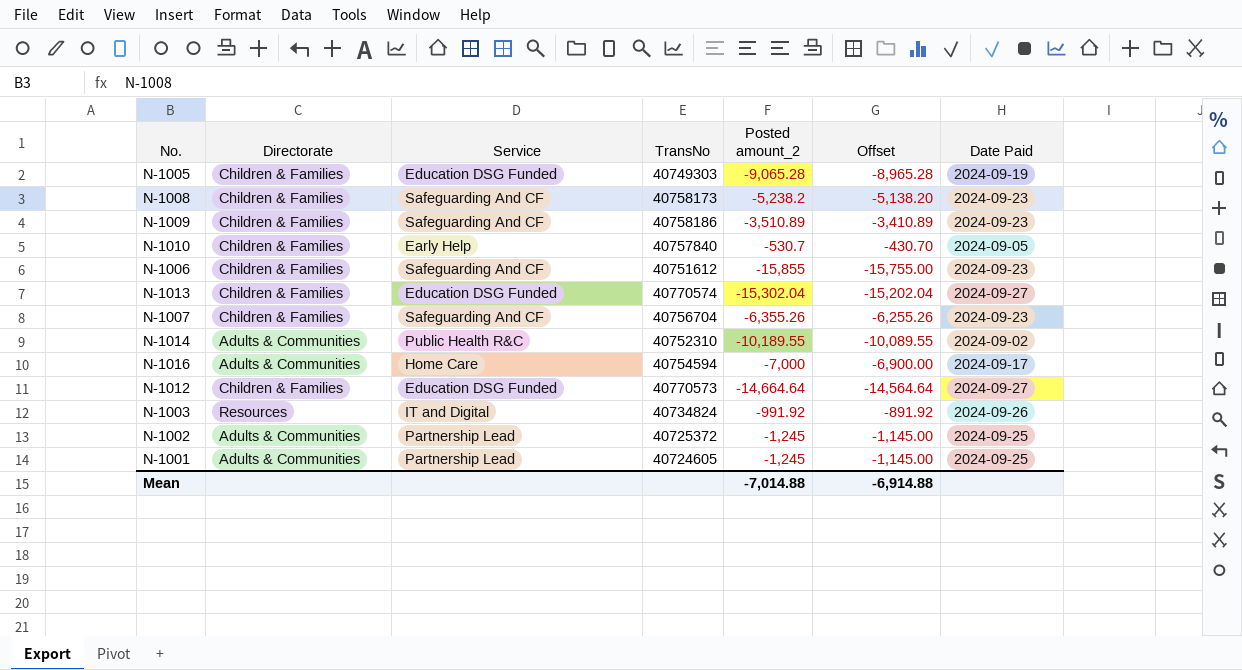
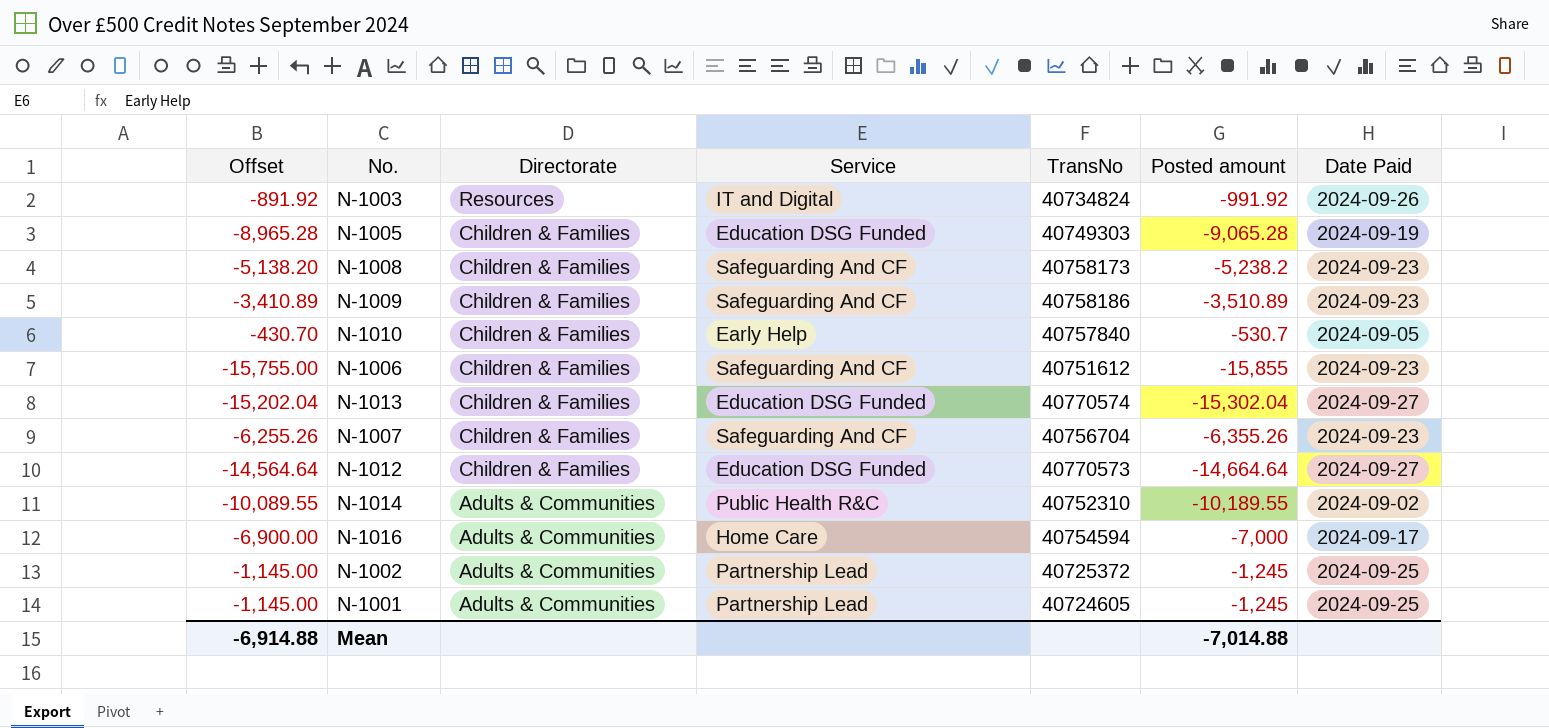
row order: none -> Directorate descending
column Offset | position: 6 -> 1
column name: Posted amount_2 -> Posted amount

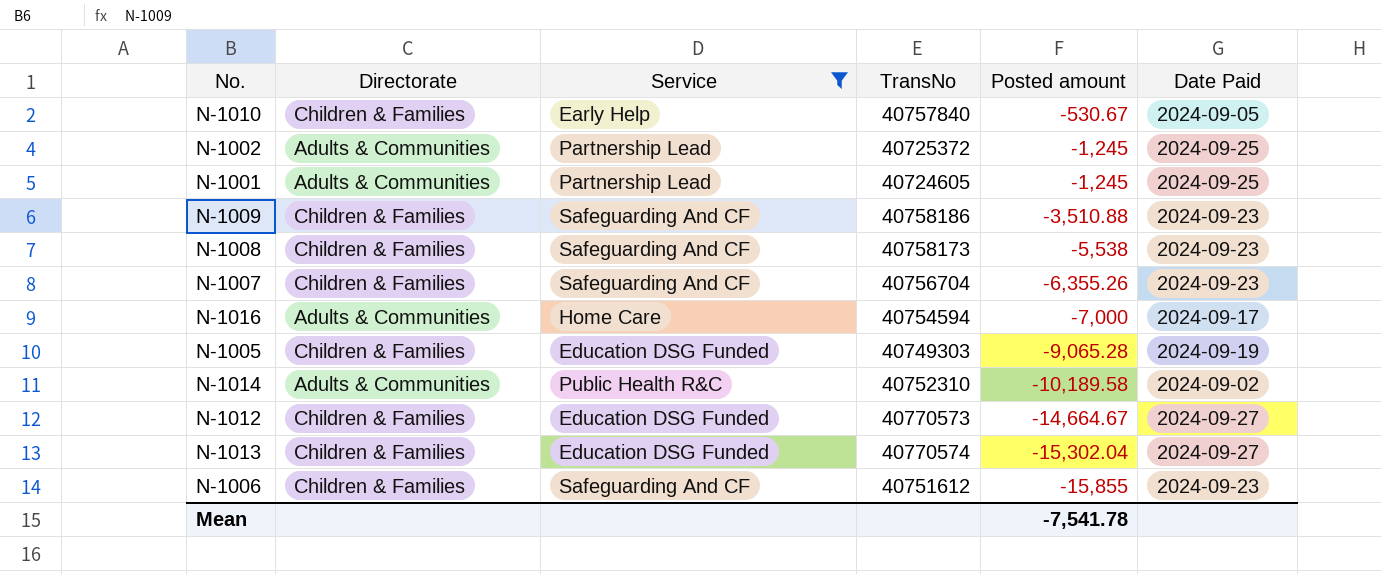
filter: none -> Service != IT and Digital
row order: Directorate descending -> Posted amount descending
column Offset | formula: [Posted amount] + 100 -> none
N-1010 | Posted amount: -530.7 -> -530.67
N-1009 | Posted amount: -3,510.89 -> -3,510.88
N-1008 | Posted amount: -5,238.2 -> -5,538
N-1014 | Posted amount: -10,189.55 -> -10,189.58
N-1012 | Posted amount: -14,664.64 -> -14,664.67
Mean | Posted amount: -7,014.88 -> -7,541.78

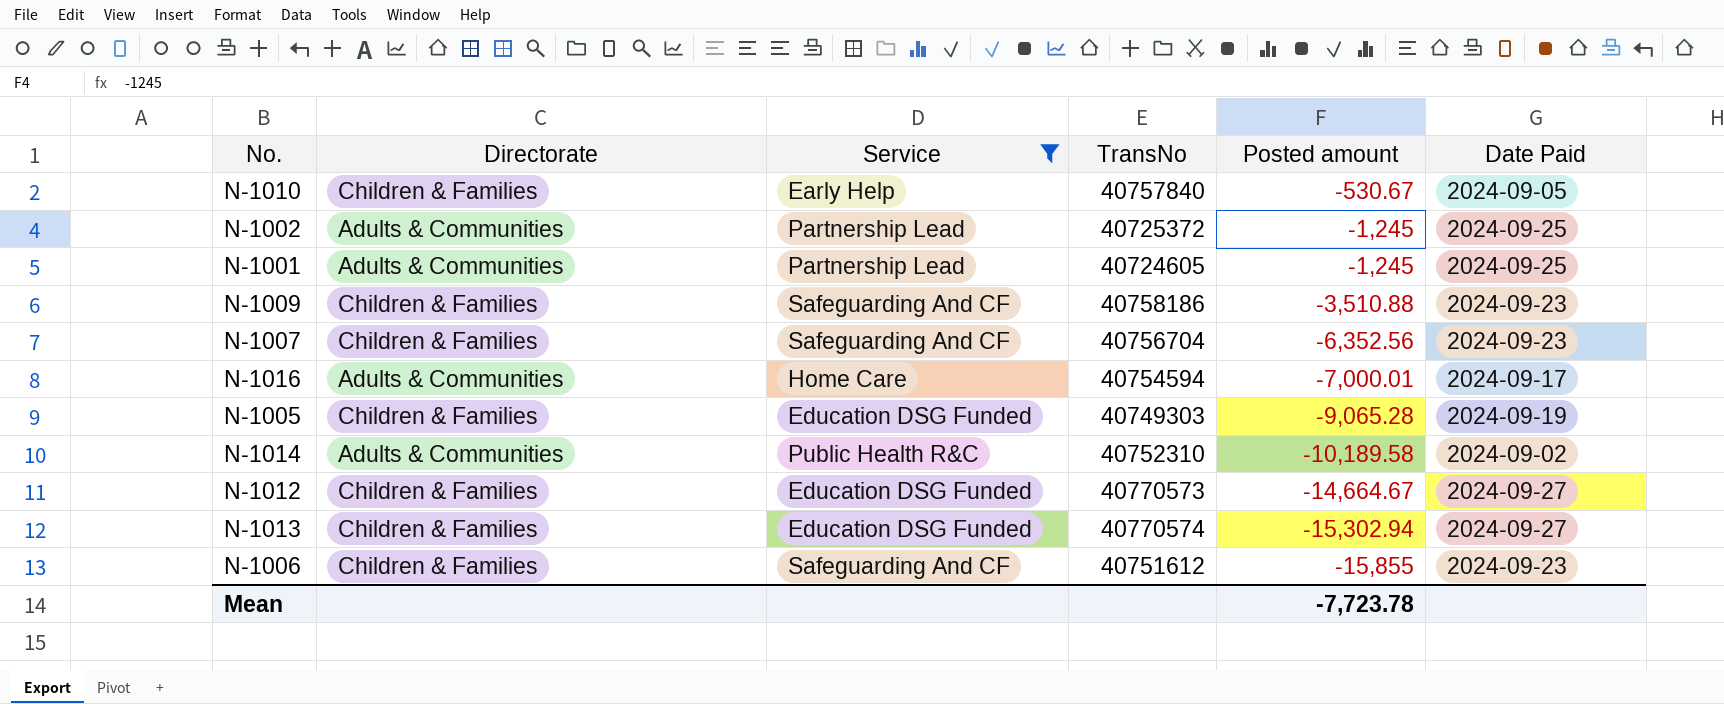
row N-1008: Children & Families | Safeguarding And CF | 40758173 | -5,538 | 2024-09-23 -> none
N-1007 | Posted amount: -6,355.26 -> -6,352.56
N-1016 | Posted amount: -7,000 -> -7,000.01
N-1013 | Posted amount: -15,302.04 -> -15,302.94
Mean | Posted amount: -7,541.78 -> -7,723.78

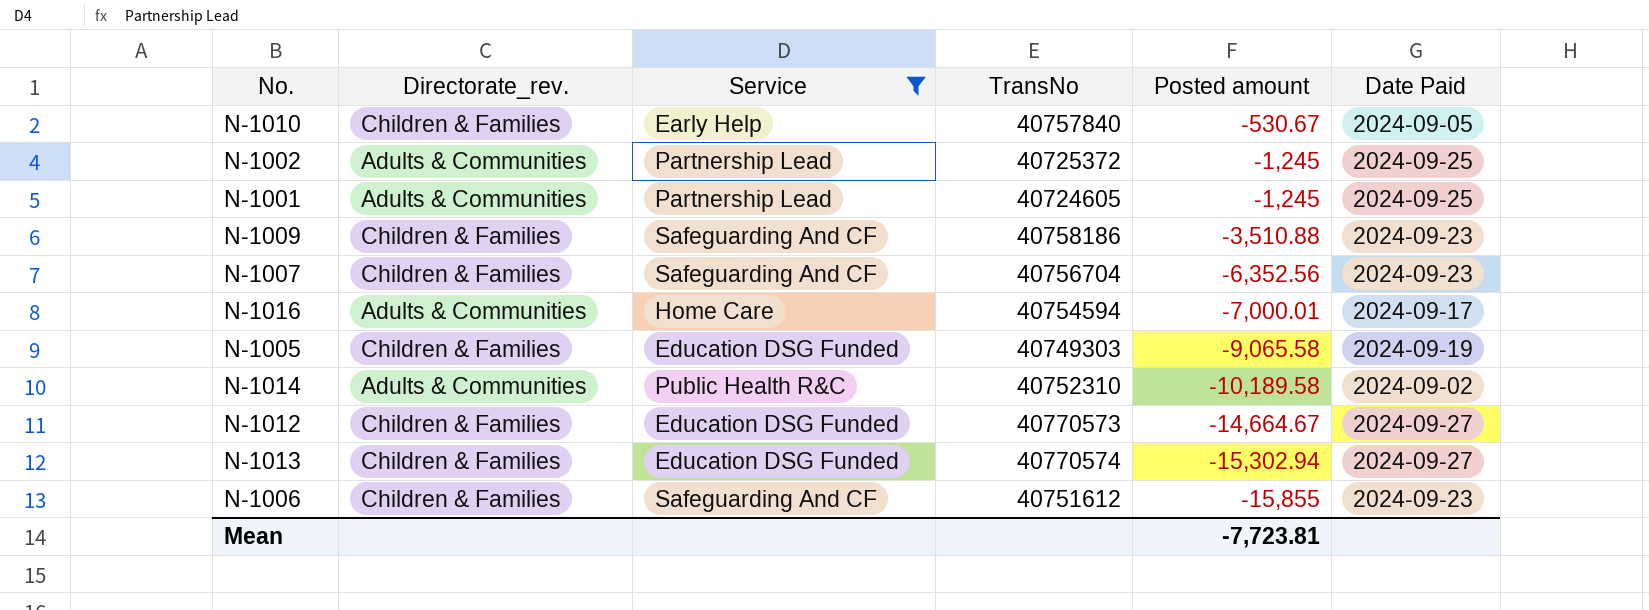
column name: Directorate -> Directorate_rev.
N-1005 | Posted amount: -9,065.28 -> -9,065.58
Mean | Posted amount: -7,723.78 -> -7,723.81

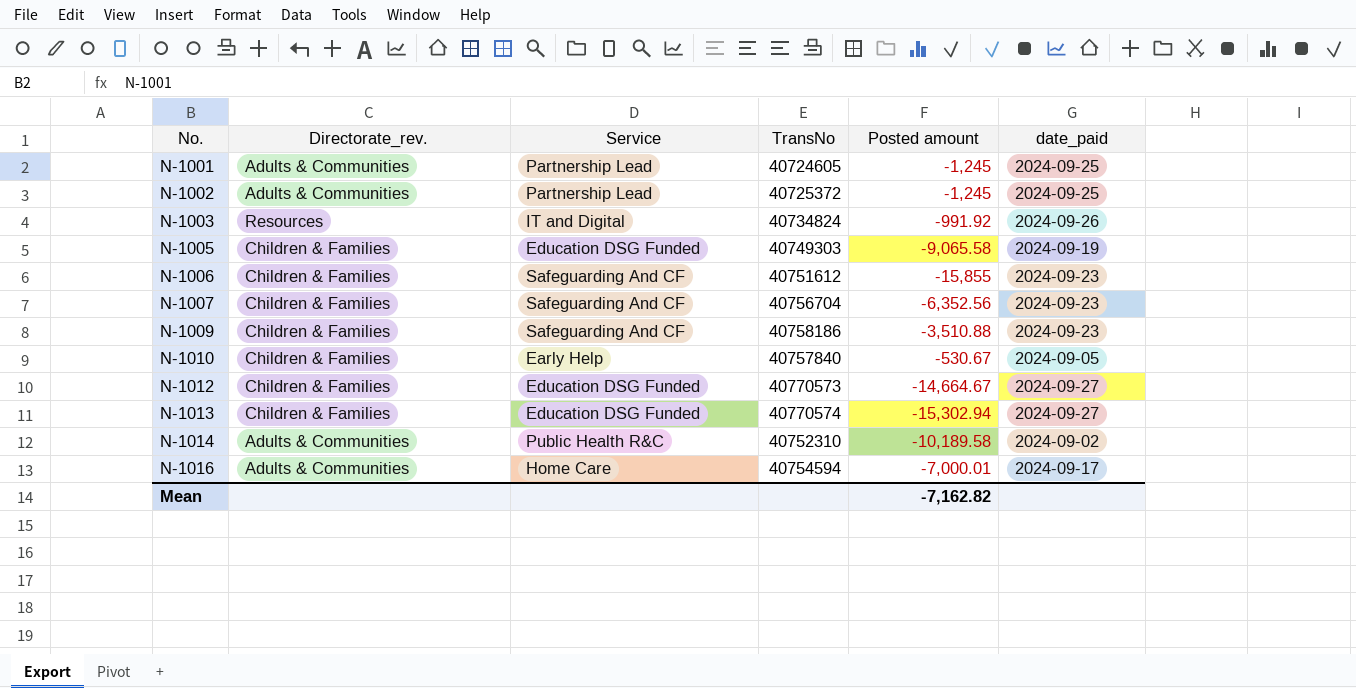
filter: Service != IT and Digital -> none
row order: Posted amount descending -> No. ascending
column name: Date Paid -> date_paid
Mean | Posted amount: -7,723.81 -> -7,162.82

